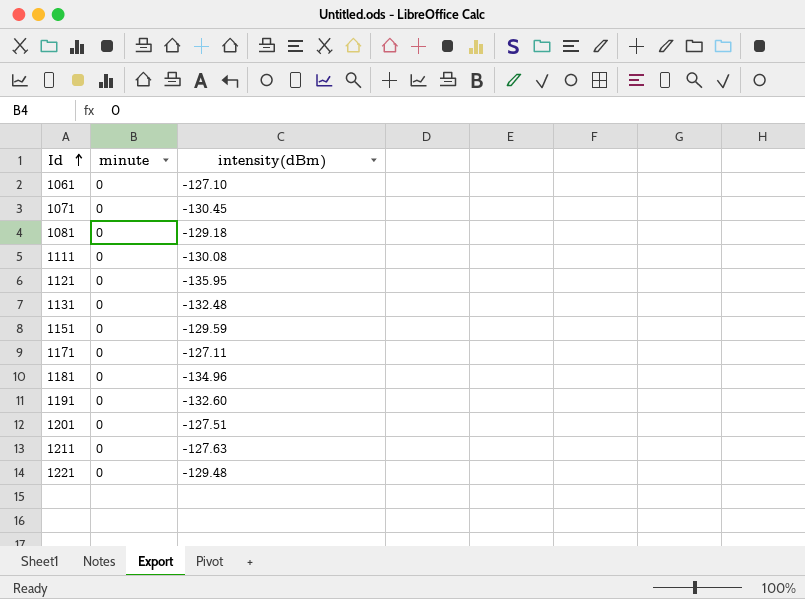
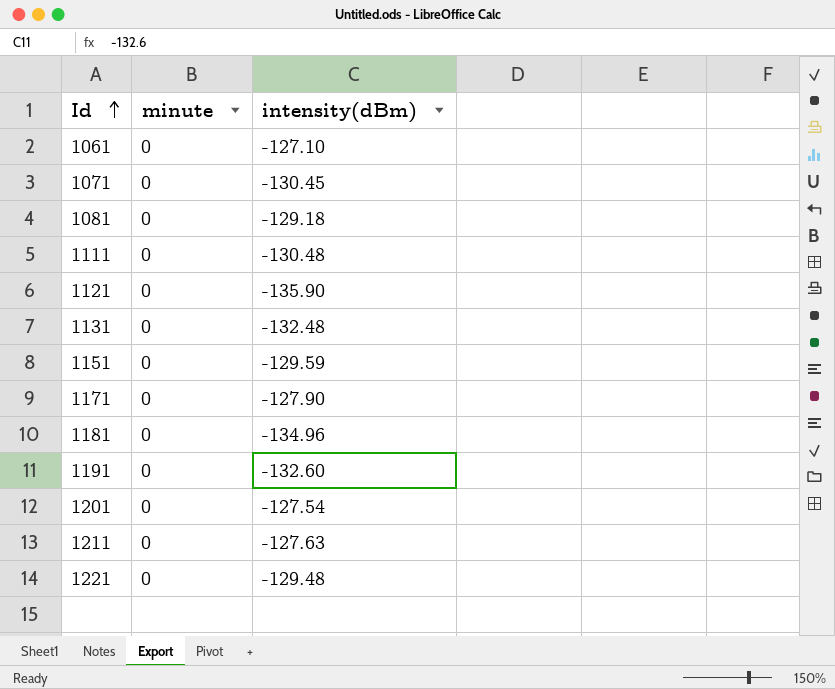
1111 | intensity(dBm): -130.08 -> -130.48
1121 | intensity(dBm): -135.95 -> -135.90
1171 | intensity(dBm): -127.11 -> -127.90
1201 | intensity(dBm): -127.51 -> -127.54

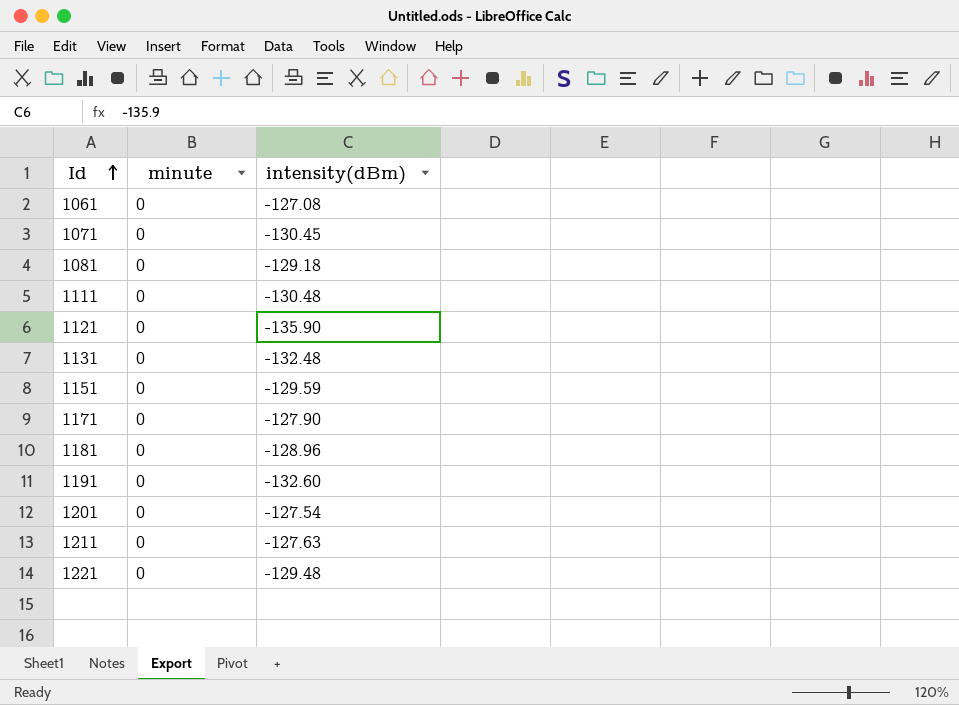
1061 | intensity(dBm): -127.10 -> -127.08
1181 | intensity(dBm): -134.96 -> -128.96

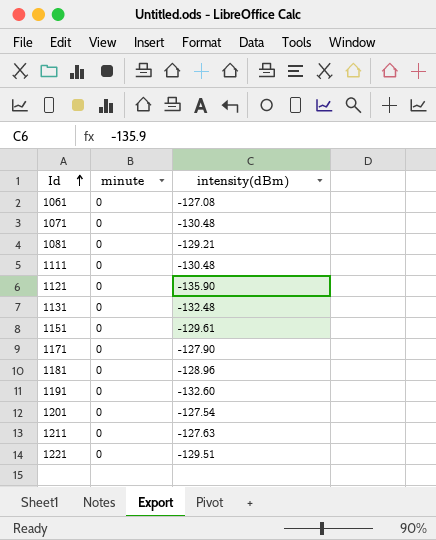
1071 | intensity(dBm): -130.45 -> -130.48
1081 | intensity(dBm): -129.18 -> -129.21
1151 | intensity(dBm): -129.59 -> -129.61
1221 | intensity(dBm): -129.48 -> -129.51

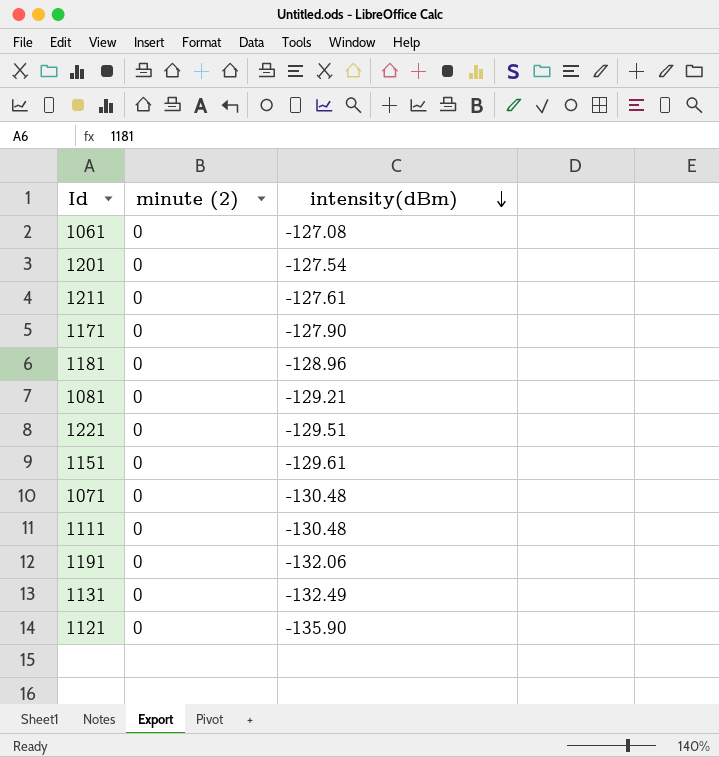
row order: Id ascending -> intensity(dBm) descending
column name: minute -> minute (2)
1211 | intensity(dBm): -127.63 -> -127.61
1191 | intensity(dBm): -132.60 -> -132.06
1131 | intensity(dBm): -132.48 -> -132.49

